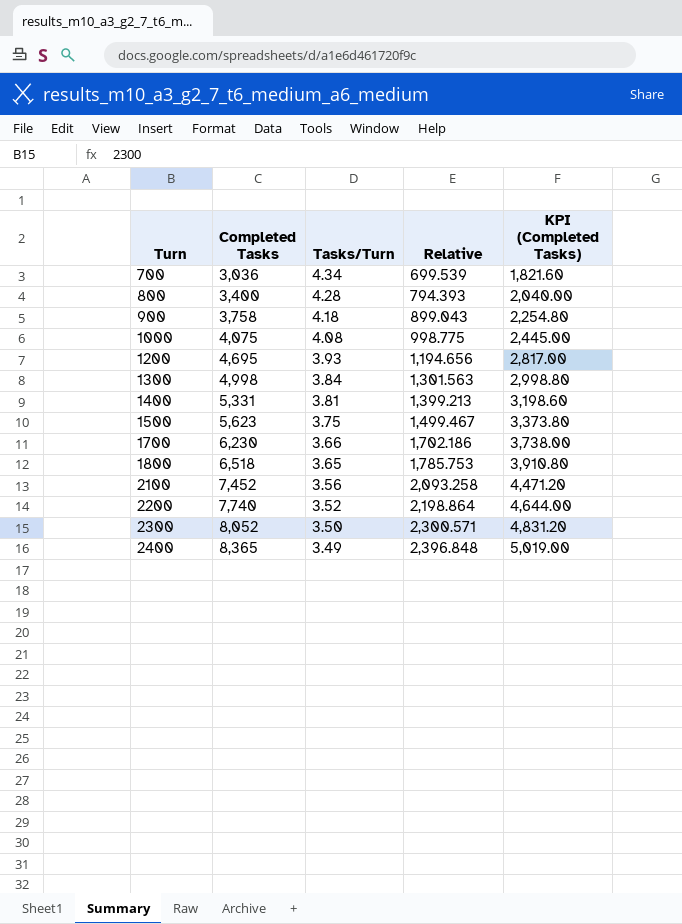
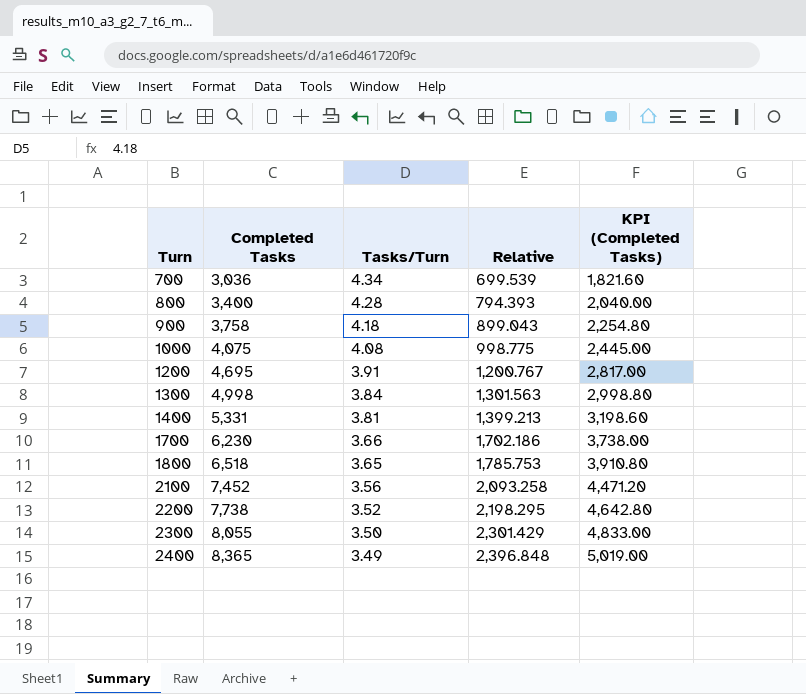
row 1500: 5,623 | 3.75 | 1,499.467 | 3,373.80 -> none
1200 | Tasks/Turn: 3.93 -> 3.91
1200 | Relative: 1,194.656 -> 1,200.767
2200 | Completed Tasks: 7,740 -> 7,738
2200 | Relative: 2,198.864 -> 2,198.295
2200 | KPI (Completed Tasks): 4,644.00 -> 4,642.80
2300 | Completed Tasks: 8,052 -> 8,055
2300 | Relative: 2,300.571 -> 2,301.429
2300 | KPI (Completed Tasks): 4,831.20 -> 4,833.00

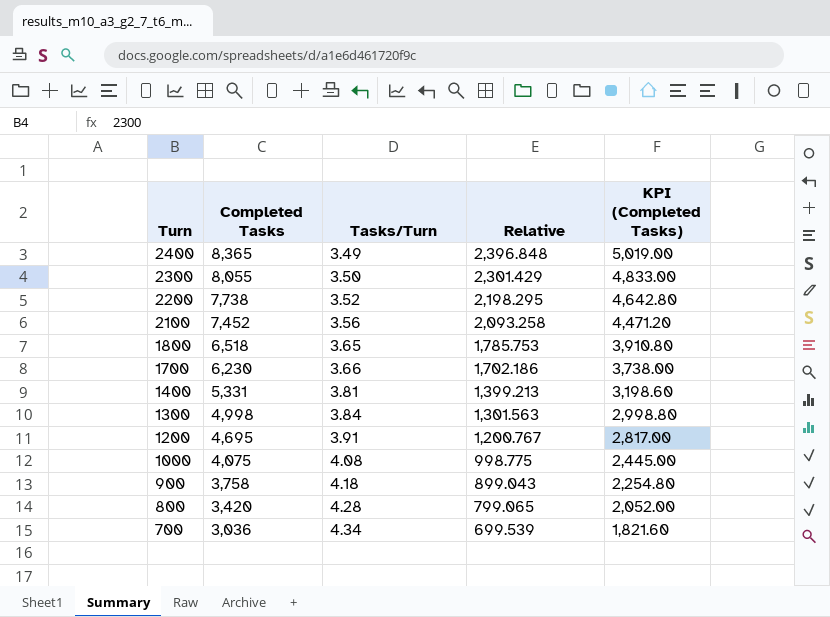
row order: Turn ascending -> Turn descending
800 | Completed Tasks: 3,400 -> 3,420
800 | Relative: 794.393 -> 799.065
800 | KPI (Completed Tasks): 2,040.00 -> 2,052.00

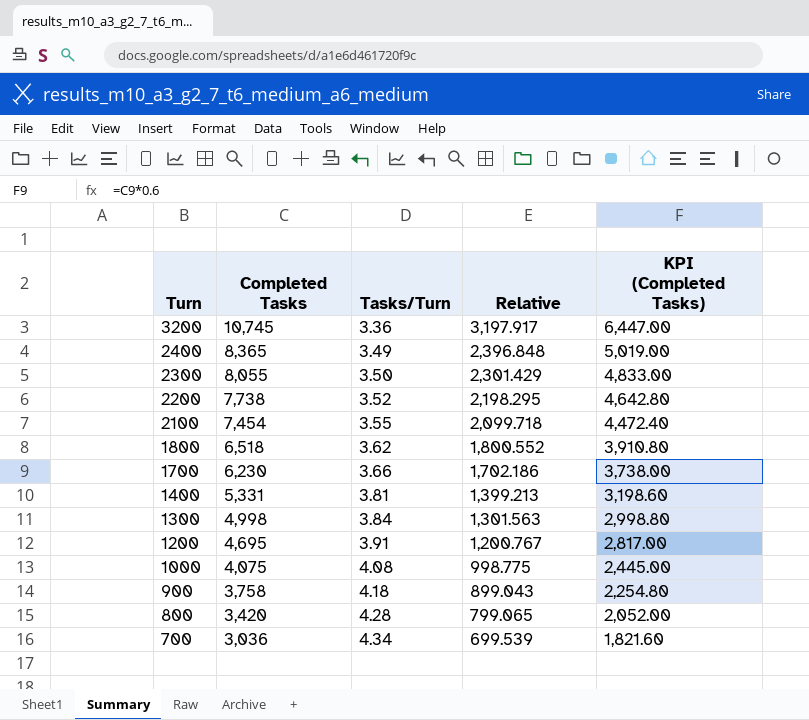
row 3200: none -> 10,745 | 3.36 | 3,197.917 | 6,447.00
2100 | Completed Tasks: 7,452 -> 7,454
2100 | Tasks/Turn: 3.56 -> 3.55
2100 | Relative: 2,093.258 -> 2,099.718
2100 | KPI (Completed Tasks): 4,471.20 -> 4,472.40
1800 | Tasks/Turn: 3.65 -> 3.62
1800 | Relative: 1,785.753 -> 1,800.552

